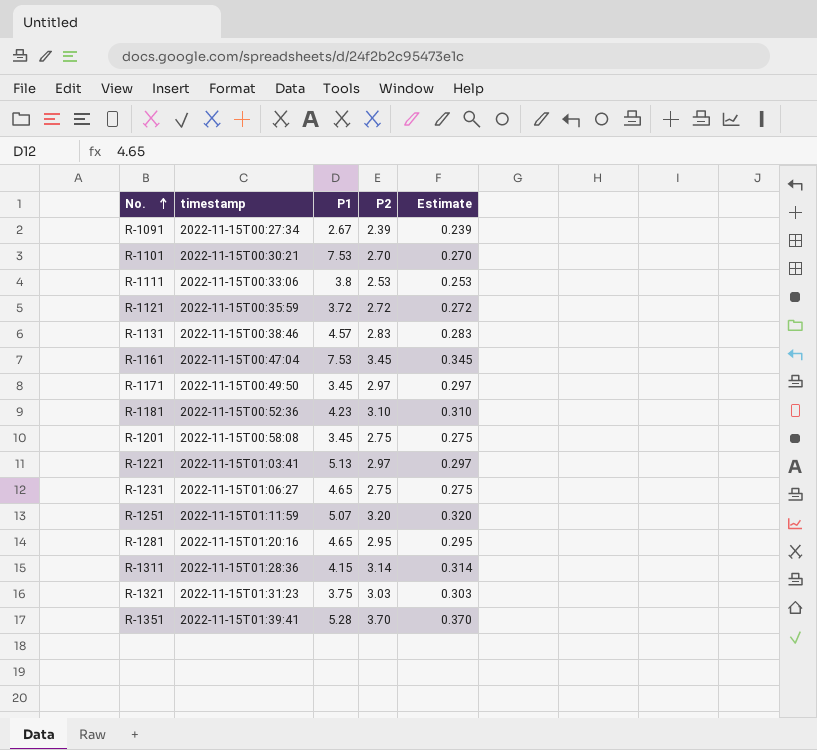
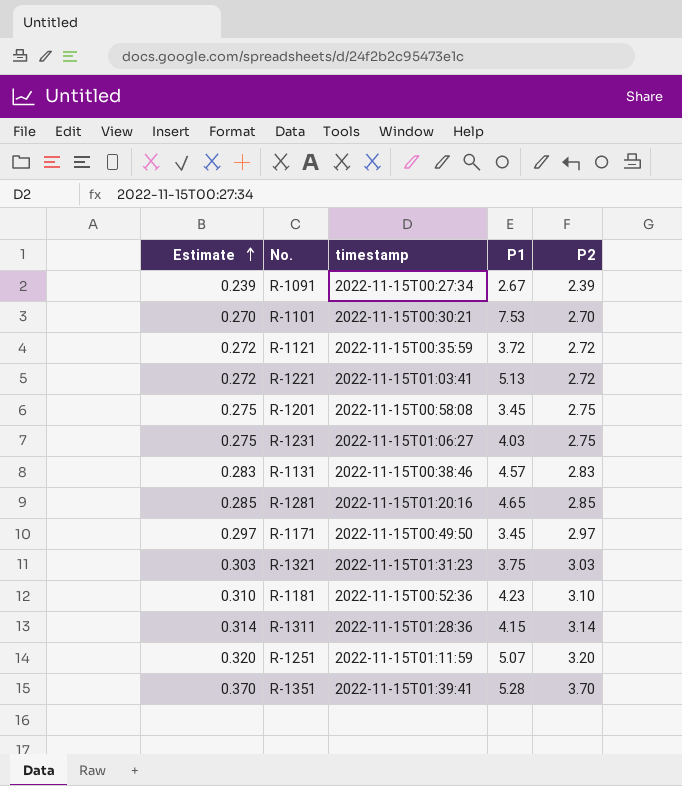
row order: No. ascending -> Estimate ascending
column Estimate | position: 5 -> 1
row R-1111: 2022-11-15T00:33:06 | 3.8 | 2.53 | 0.253 -> none
row R-1161: 2022-11-15T00:47:04 | 7.53 | 3.45 | 0.345 -> none
R-1221 | Estimate: 0.297 -> 0.272
R-1221 | P2: 2.97 -> 2.72
R-1231 | P1: 4.65 -> 4.03
R-1281 | Estimate: 0.295 -> 0.285
R-1281 | P2: 2.95 -> 2.85

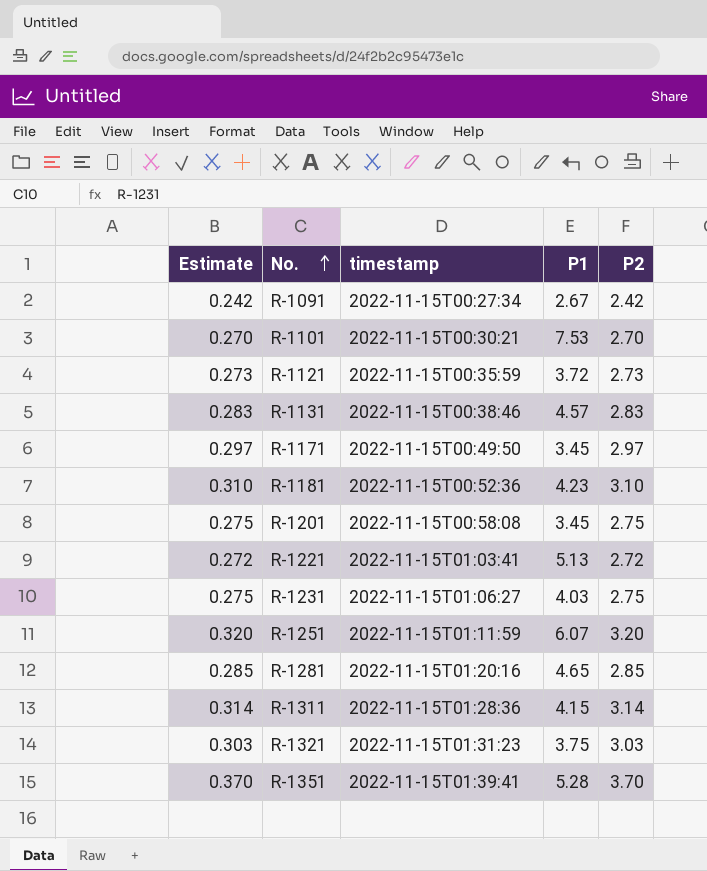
row order: Estimate ascending -> No. ascending
R-1091 | Estimate: 0.239 -> 0.242
R-1091 | P2: 2.39 -> 2.42
R-1121 | Estimate: 0.272 -> 0.273
R-1121 | P2: 2.72 -> 2.73
R-1251 | P1: 5.07 -> 6.07

